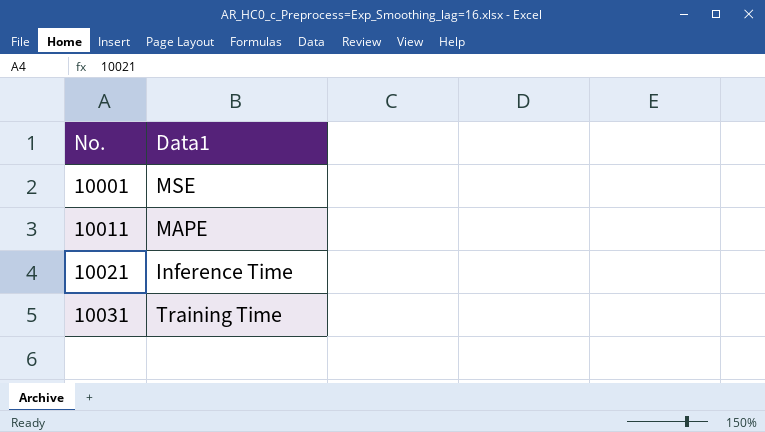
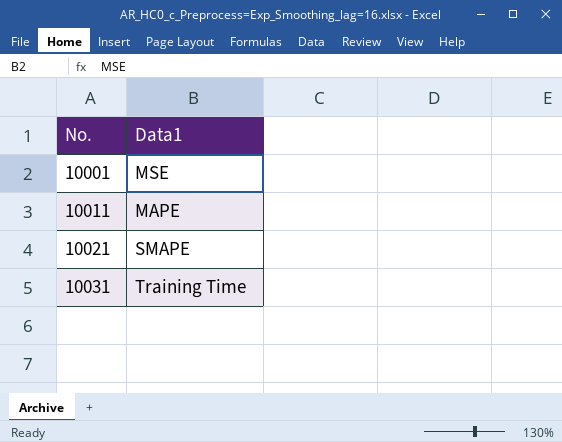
10021 | Data1: Inference Time -> SMAPE

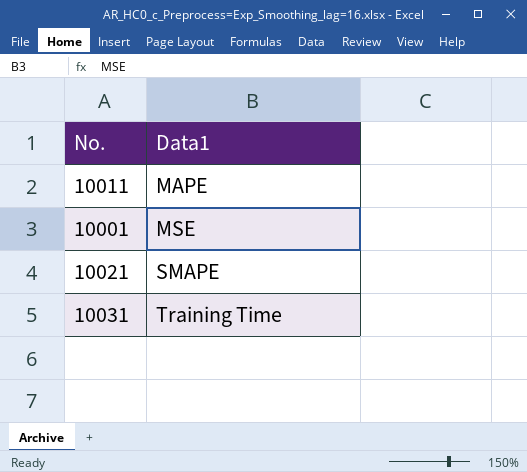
row order: No. ascending -> Data1 ascending

